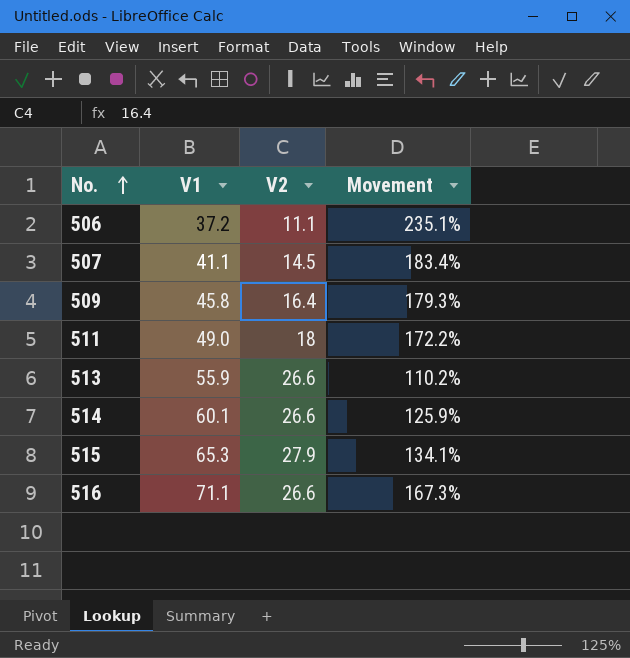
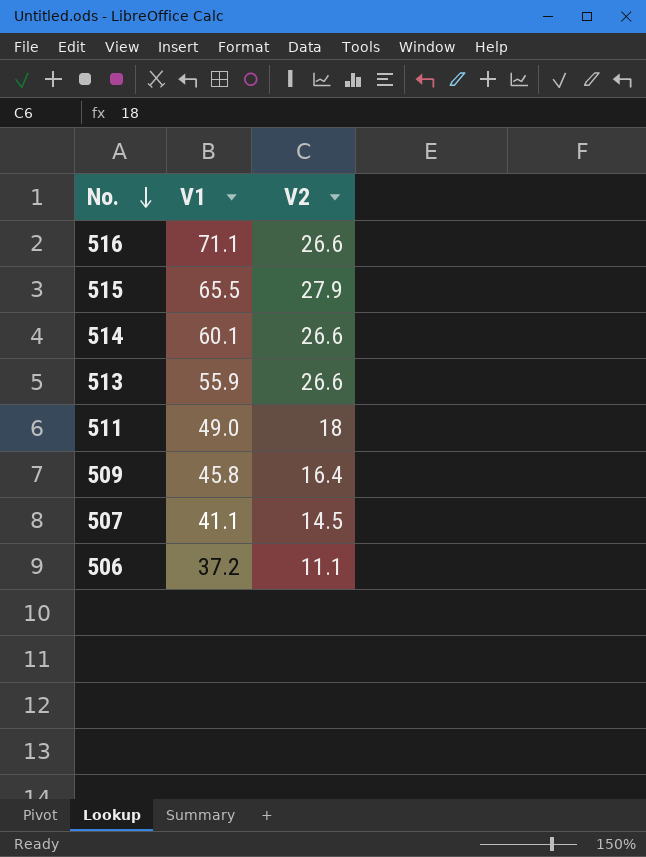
row order: No. ascending -> No. descending
column Movement | formula: ([V1] - [V2]) / [V2] -> none
515 | V1: 65.3 -> 65.5

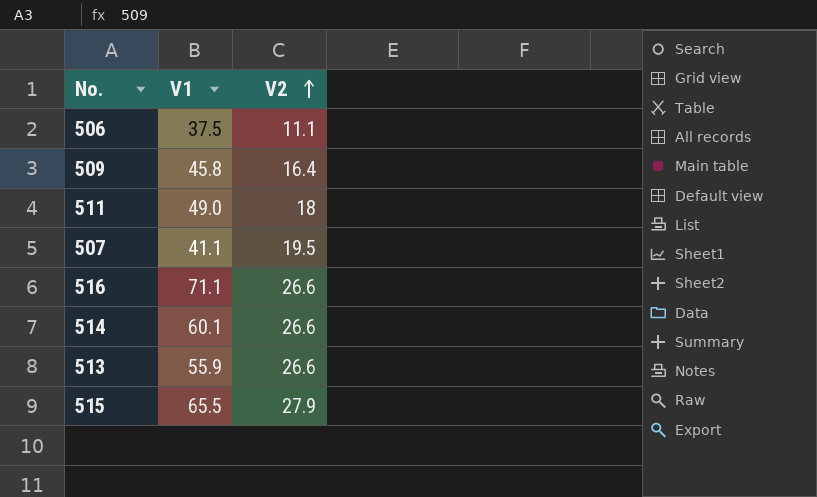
row order: No. descending -> V2 ascending
506 | V1: 37.2 -> 37.5
507 | V2: 14.5 -> 19.5

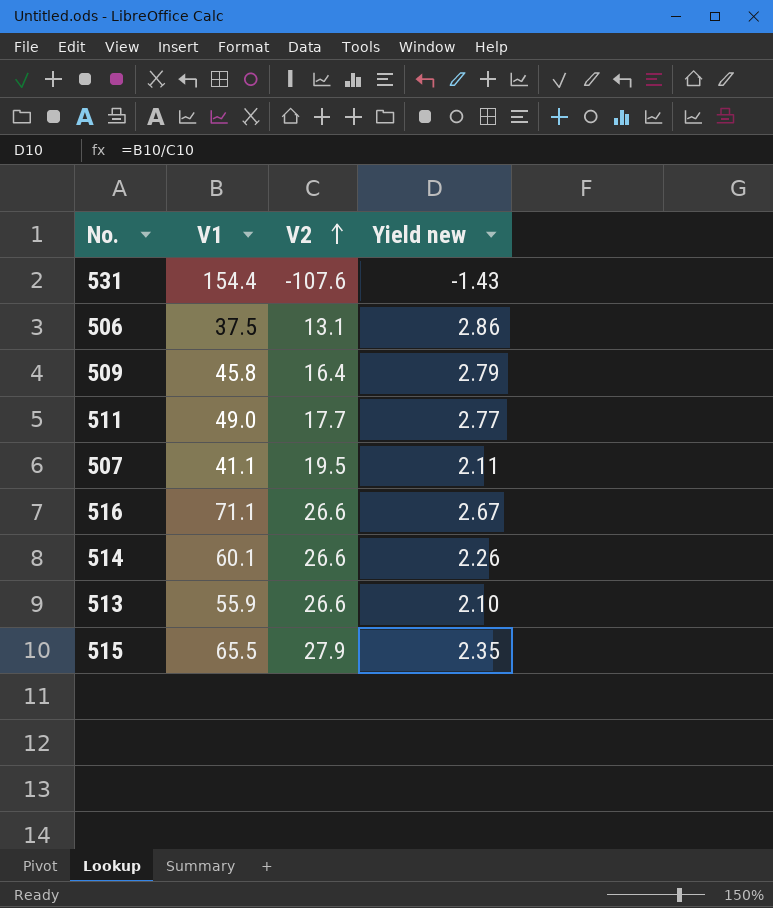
column Yield new | formula: none -> [V1] / [V2]
row 531: none -> 154.4 | -107.6 | -1.43
506 | V2: 11.1 -> 13.1
511 | V2: 18 -> 17.7

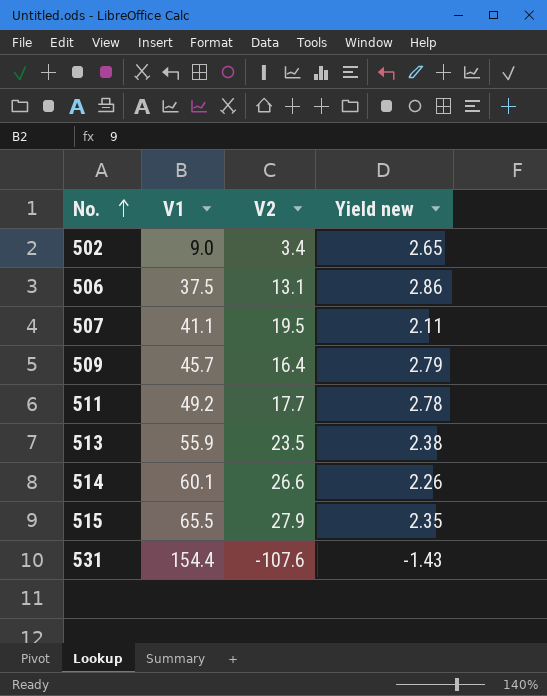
row order: V2 ascending -> No. ascending
row 516: 71.1 | 26.6 | 2.67 -> none
row 502: none -> 9.0 | 3.4 | 2.65
509 | V1: 45.8 -> 45.7
511 | V1: 49.0 -> 49.2
511 | Yield new: 2.77 -> 2.78
513 | V2: 26.6 -> 23.5
513 | Yield new: 2.10 -> 2.38

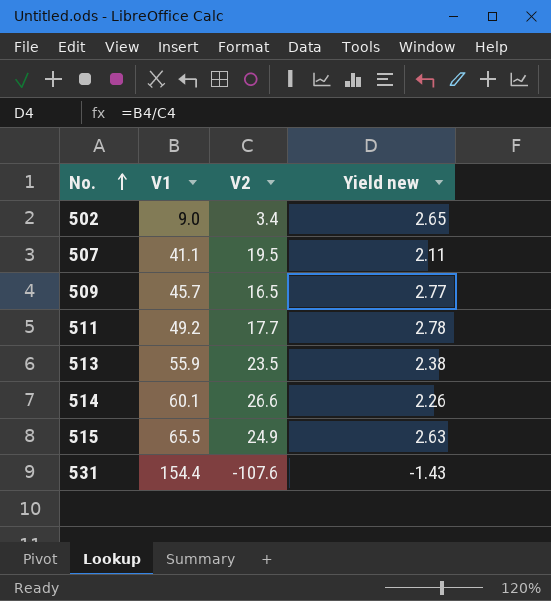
row 506: 37.5 | 13.1 | 2.86 -> none
509 | V2: 16.4 -> 16.5
509 | Yield new: 2.79 -> 2.77
515 | V2: 27.9 -> 24.9
515 | Yield new: 2.35 -> 2.63

